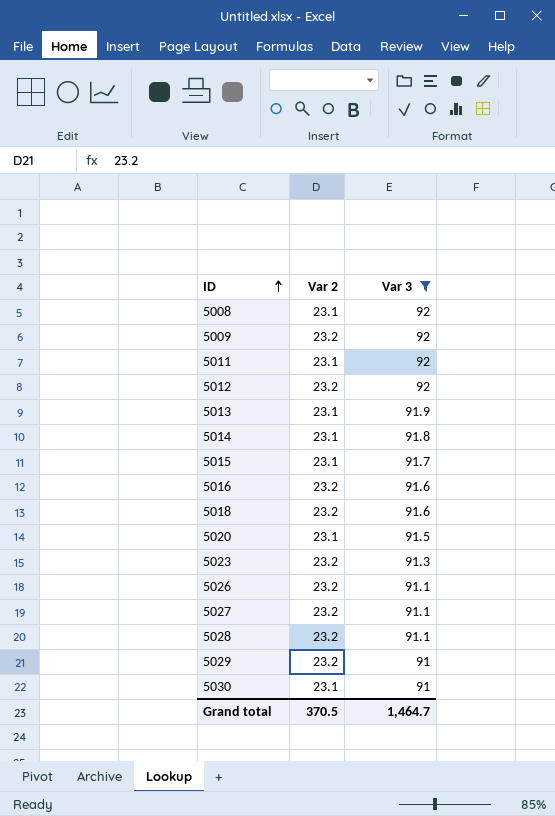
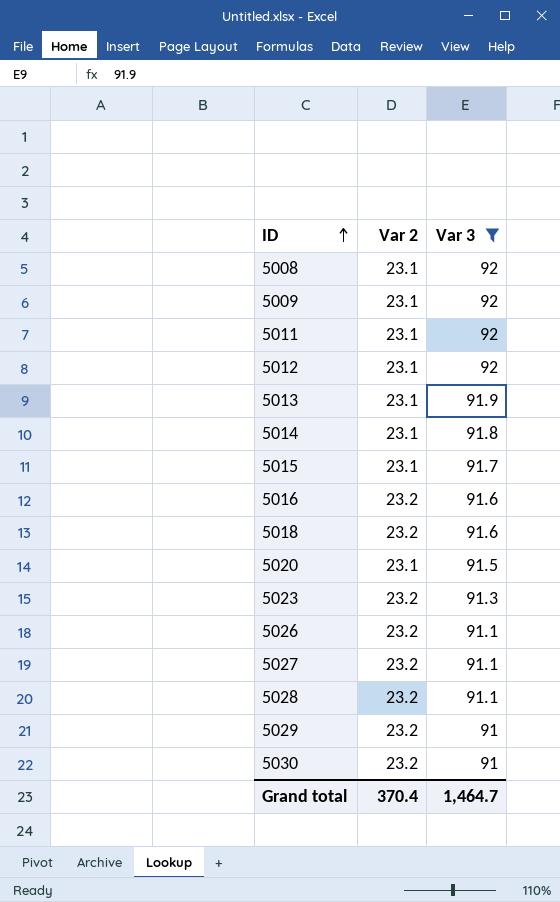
5009 | Var 2: 23.2 -> 23.1
5012 | Var 2: 23.2 -> 23.1
5030 | Var 2: 23.1 -> 23.2
Grand total | Var 2: 370.5 -> 370.4

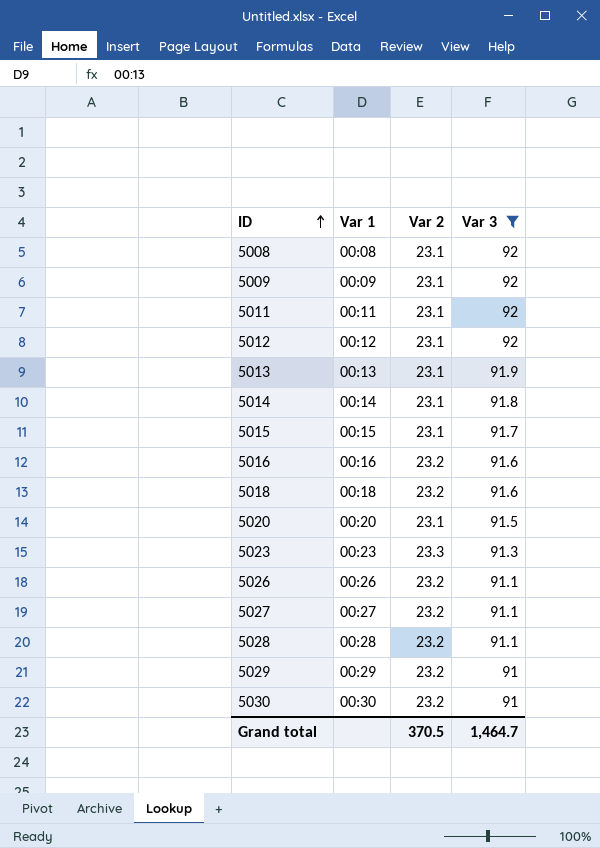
column Var 1 | position: none -> 2
5023 | Var 2: 23.2 -> 23.3
Grand total | Var 2: 370.4 -> 370.5

